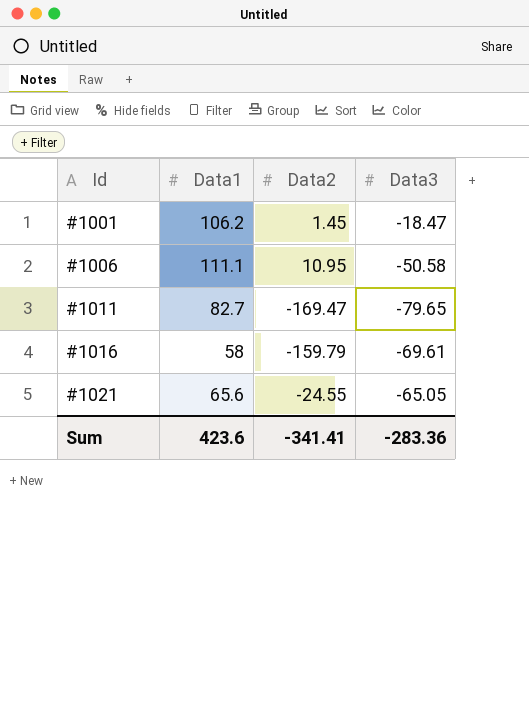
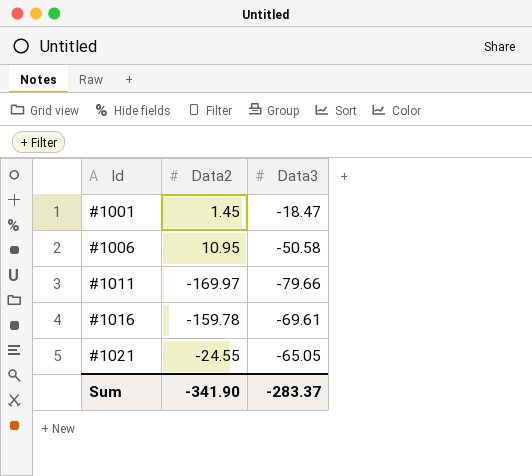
column Data1 | position: 2 -> none
#1011 | Data2: -169.47 -> -169.97
#1011 | Data3: -79.65 -> -79.66
#1016 | Data2: -159.79 -> -159.78
Sum | Data2: -341.41 -> -341.90
Sum | Data3: -283.36 -> -283.37

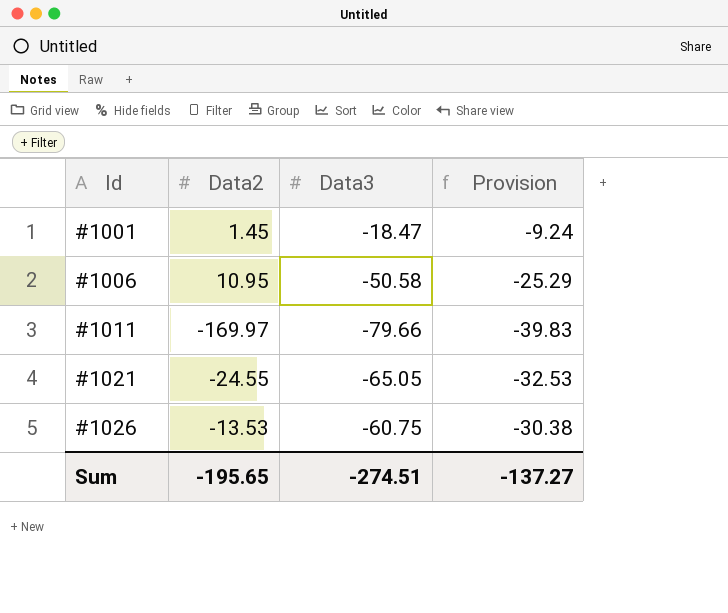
column Provision | formula: none -> [Data3] * 0.5
row #1016: -159.78 | -69.61 -> none
row #1026: none -> -13.53 | -60.75 | -30.38
Sum | Data2: -341.90 -> -195.65
Sum | Data3: -283.37 -> -274.51

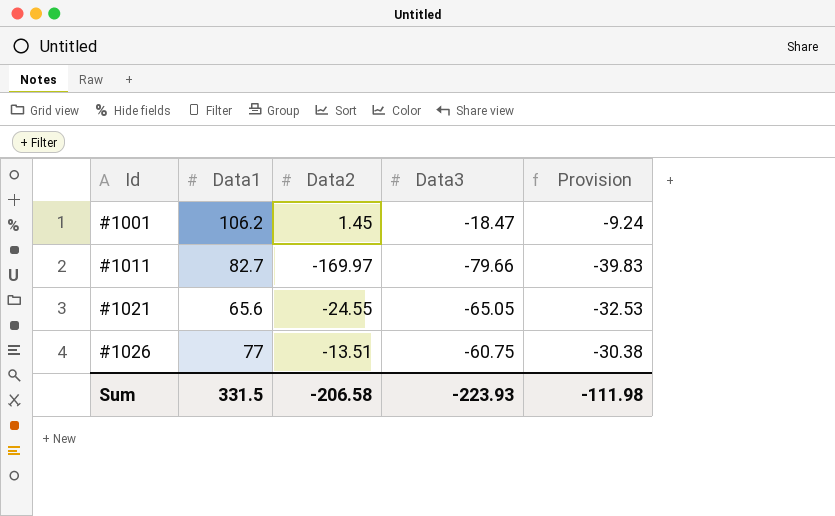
column Data1 | position: none -> 2
row #1006: 10.95 | -50.58 | -25.29 -> none
#1026 | Data2: -13.53 -> -13.51
Sum | Data2: -195.65 -> -206.58
Sum | Data3: -274.51 -> -223.93
Sum | Provision: -137.27 -> -111.98

